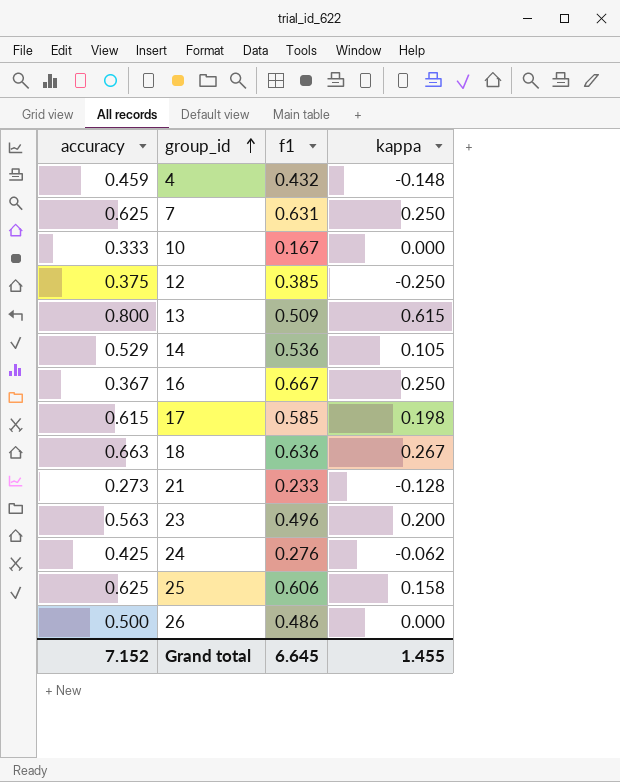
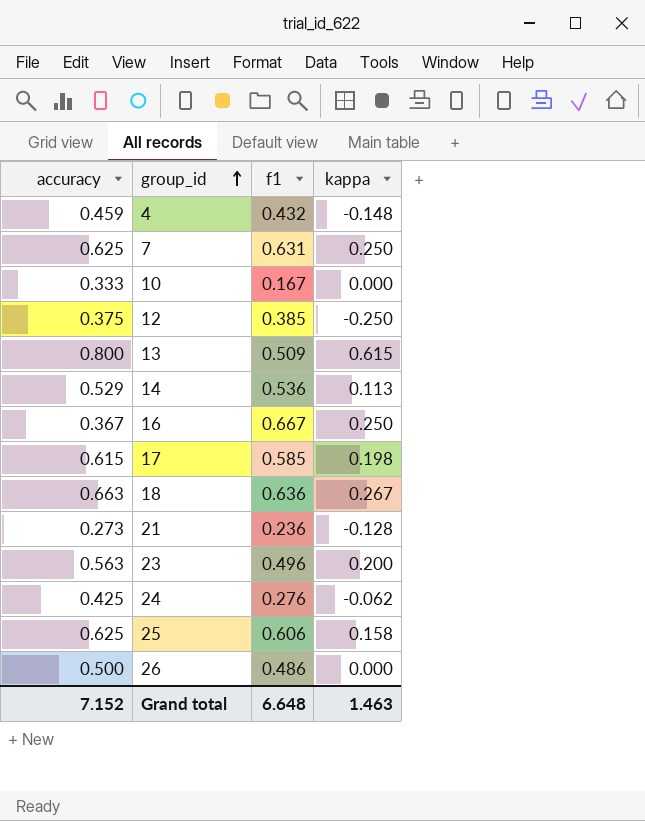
14 | kappa: 0.105 -> 0.113
21 | f1: 0.233 -> 0.236
Grand total | f1: 6.645 -> 6.648
Grand total | kappa: 1.455 -> 1.463

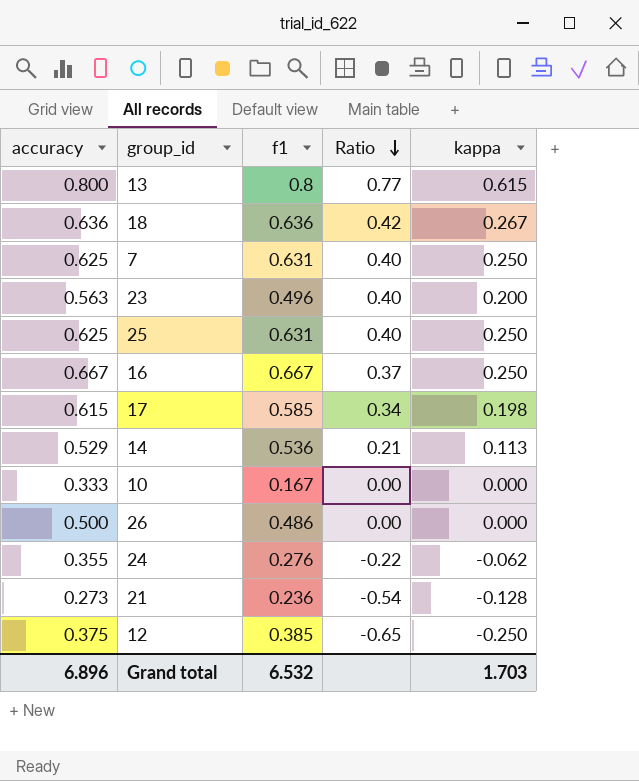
row order: group_id ascending -> Ratio descending
column Ratio | formula: none -> [kappa] / [f1]
row 4: 0.459 | 0.432 | -0.148 -> none
13 | f1: 0.509 -> 0.8
18 | accuracy: 0.663 -> 0.636
25 | f1: 0.606 -> 0.631
25 | kappa: 0.158 -> 0.250
16 | accuracy: 0.367 -> 0.667
24 | accuracy: 0.425 -> 0.355
Grand total | accuracy: 7.152 -> 6.896
Grand total | f1: 6.648 -> 6.532
Grand total | kappa: 1.463 -> 1.703

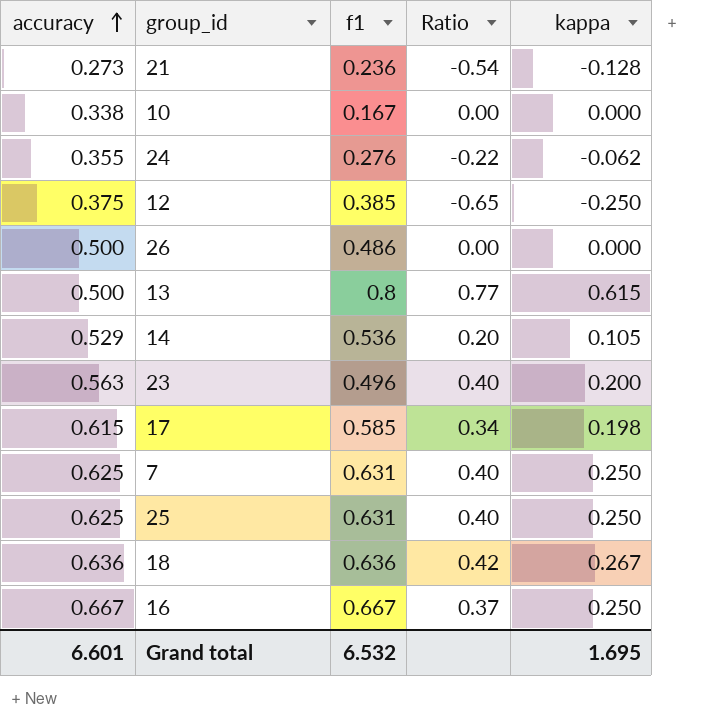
row order: Ratio descending -> accuracy ascending
10 | accuracy: 0.333 -> 0.338
13 | accuracy: 0.800 -> 0.500
14 | Ratio: 0.21 -> 0.20
14 | kappa: 0.113 -> 0.105
Grand total | accuracy: 6.896 -> 6.601
Grand total | kappa: 1.703 -> 1.695

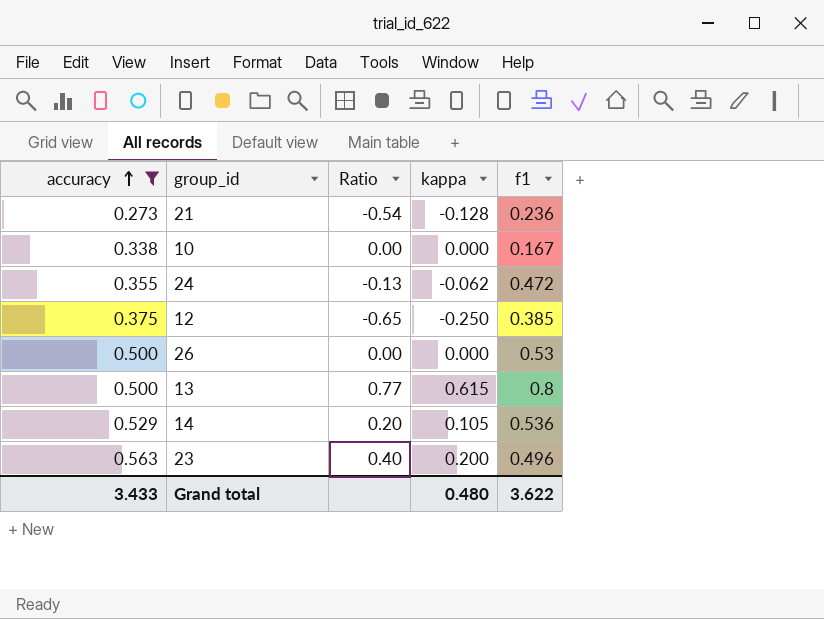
filter: none -> accuracy <= 0.563
column f1 | position: 3 -> 5
24 | Ratio: -0.22 -> -0.13
24 | f1: 0.276 -> 0.472
26 | f1: 0.486 -> 0.53
Grand total | accuracy: 6.601 -> 3.433
Grand total | kappa: 1.695 -> 0.480
Grand total | f1: 6.532 -> 3.622

